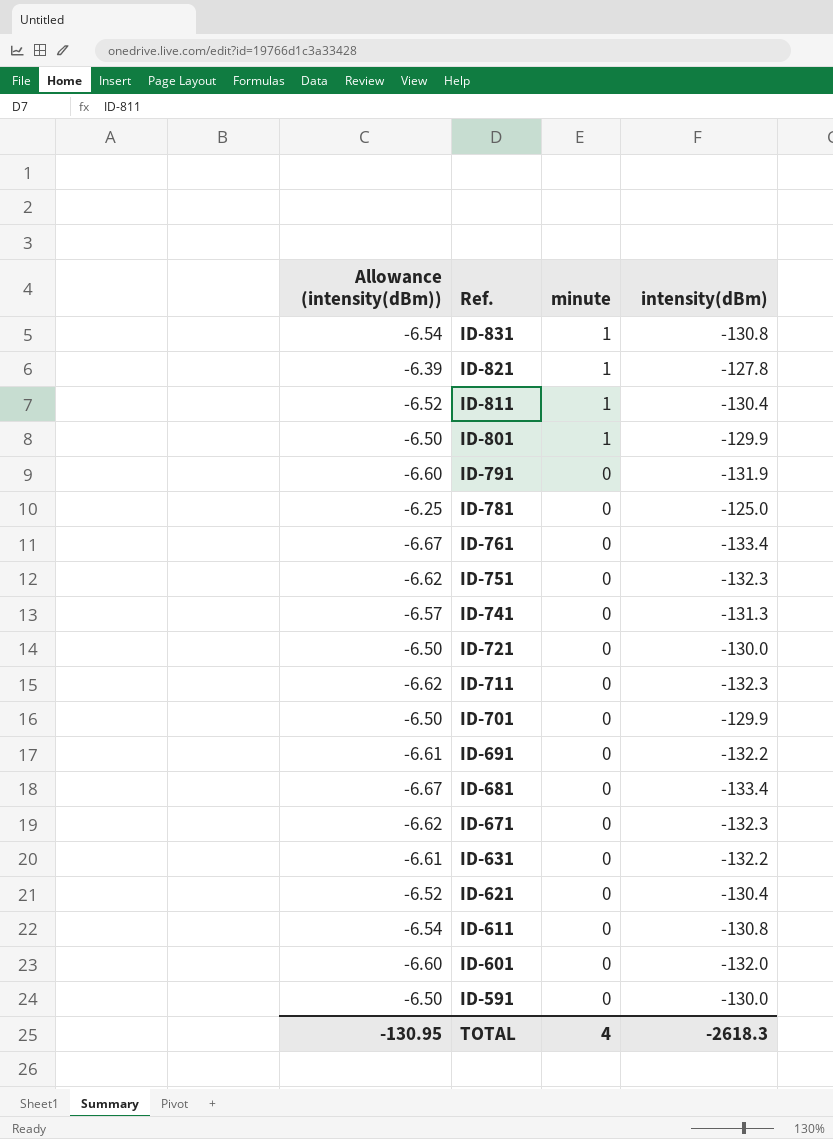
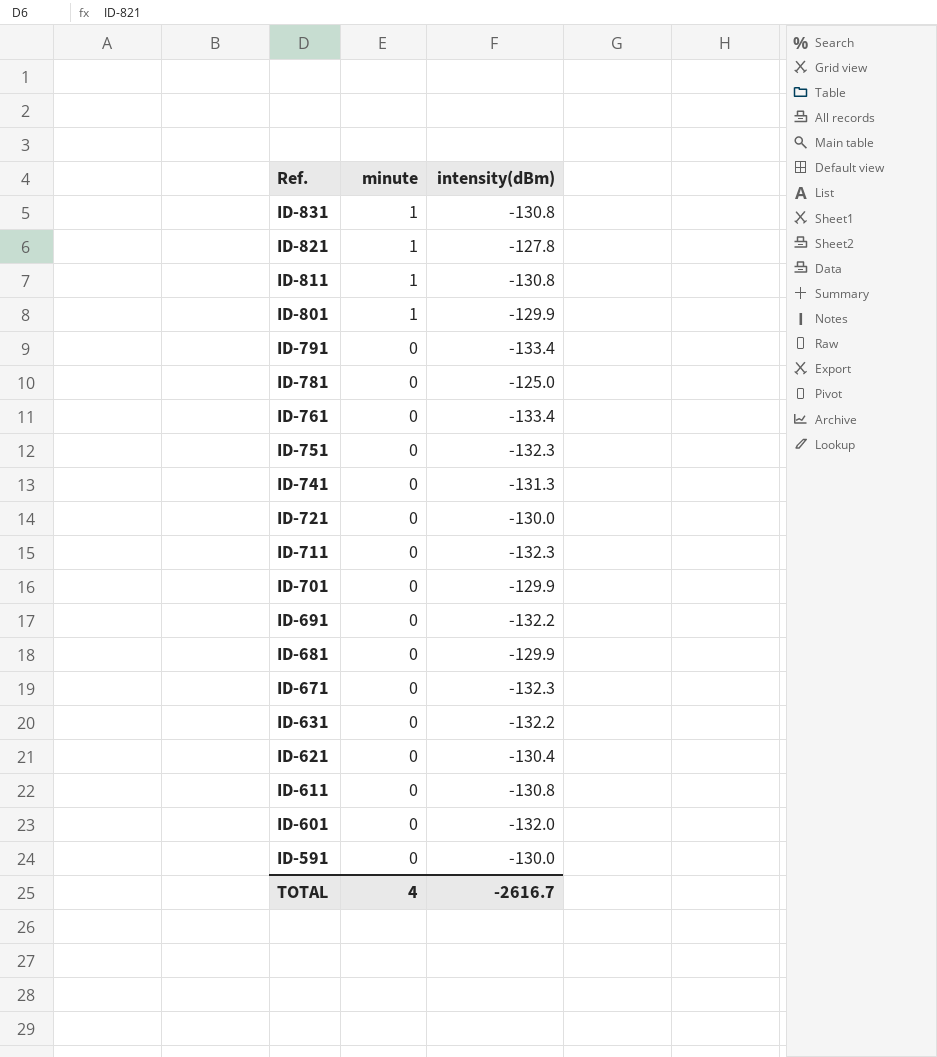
column Allowance (intensity(dBm)) | formula: [intensity(dBm)] * 0.05 -> none
ID-811 | intensity(dBm): -130.4 -> -130.8
ID-791 | intensity(dBm): -131.9 -> -133.4
ID-681 | intensity(dBm): -133.4 -> -129.9
TOTAL | intensity(dBm): -2618.3 -> -2616.7

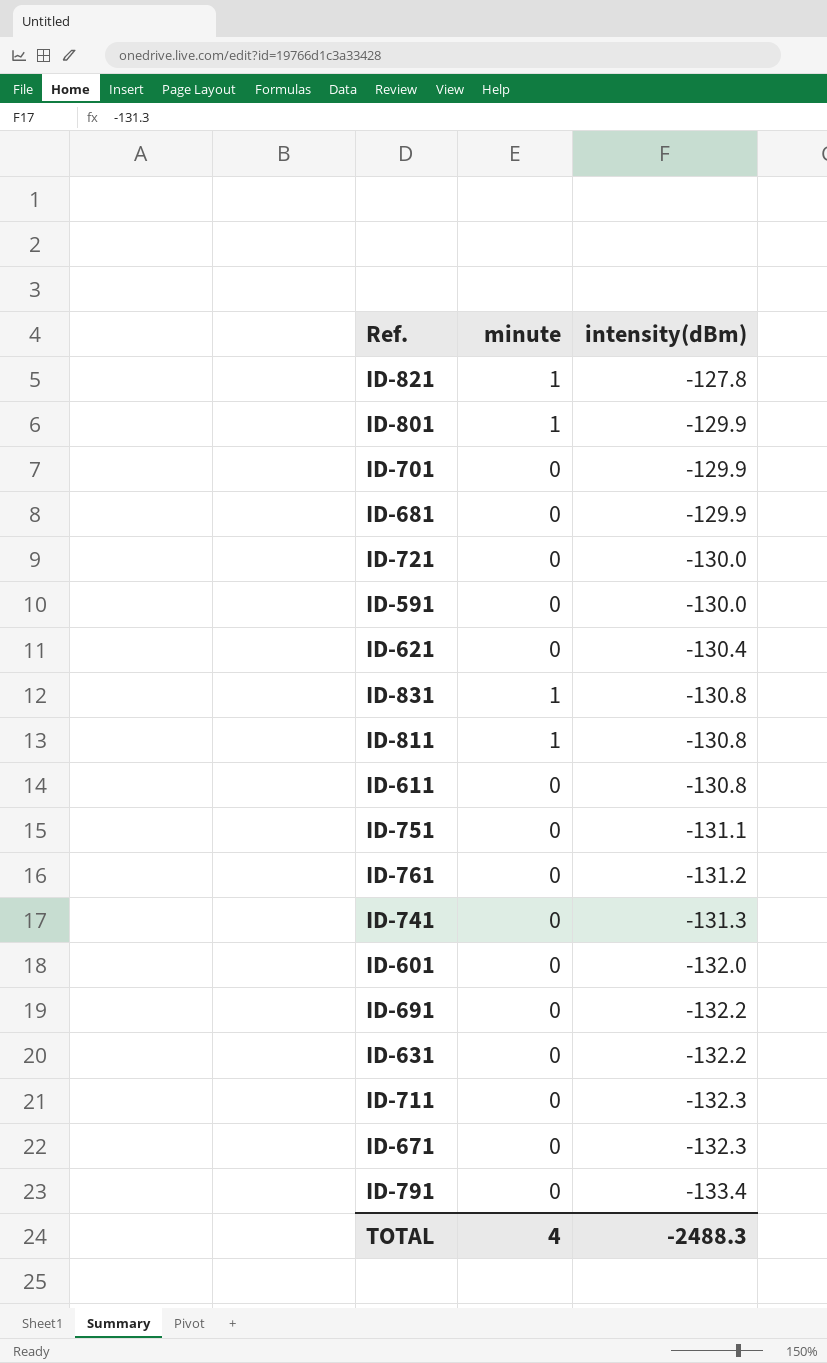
row order: Ref. descending -> intensity(dBm) descending
row ID-781: 0 | -125.0 -> none
ID-751 | intensity(dBm): -132.3 -> -131.1
ID-761 | intensity(dBm): -133.4 -> -131.2
TOTAL | intensity(dBm): -2616.7 -> -2488.3

